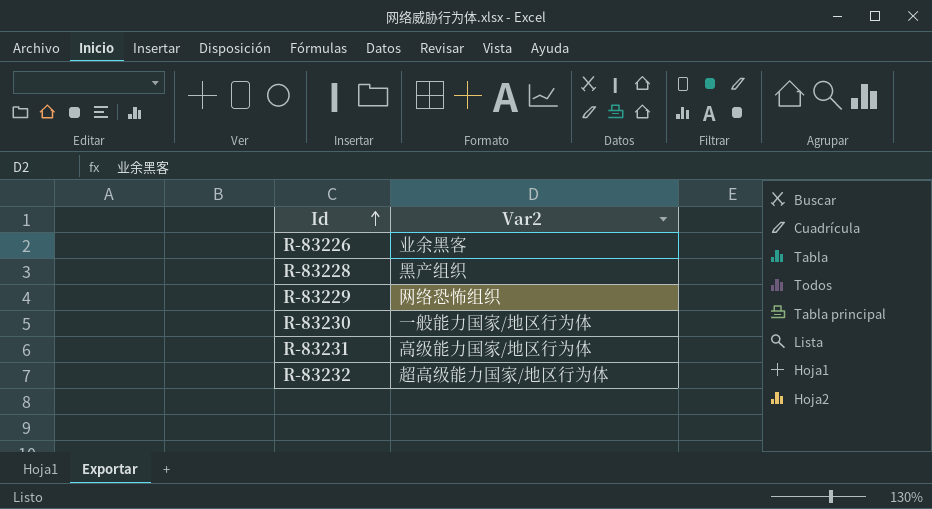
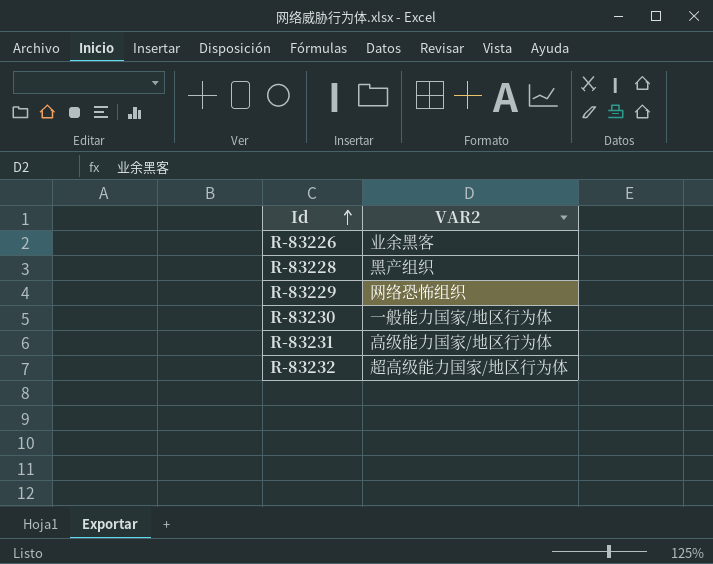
column name: Var2 -> VAR2

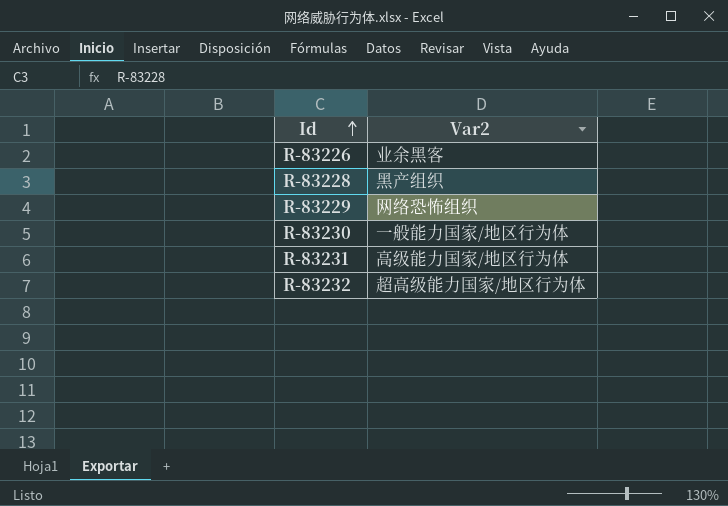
column name: VAR2 -> Var2

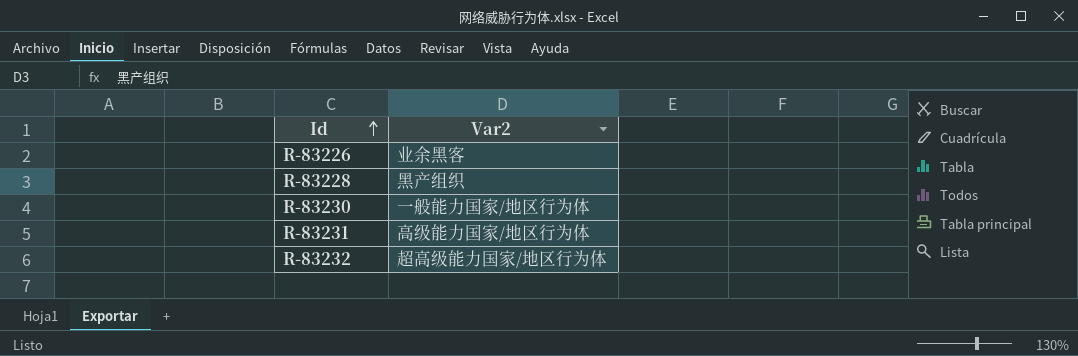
row R-83229: 网络恐怖组织 -> none

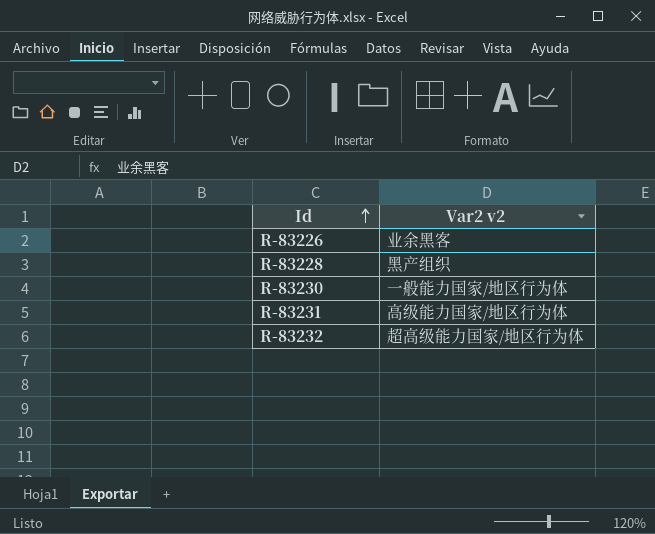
column name: Var2 -> Var2 v2

